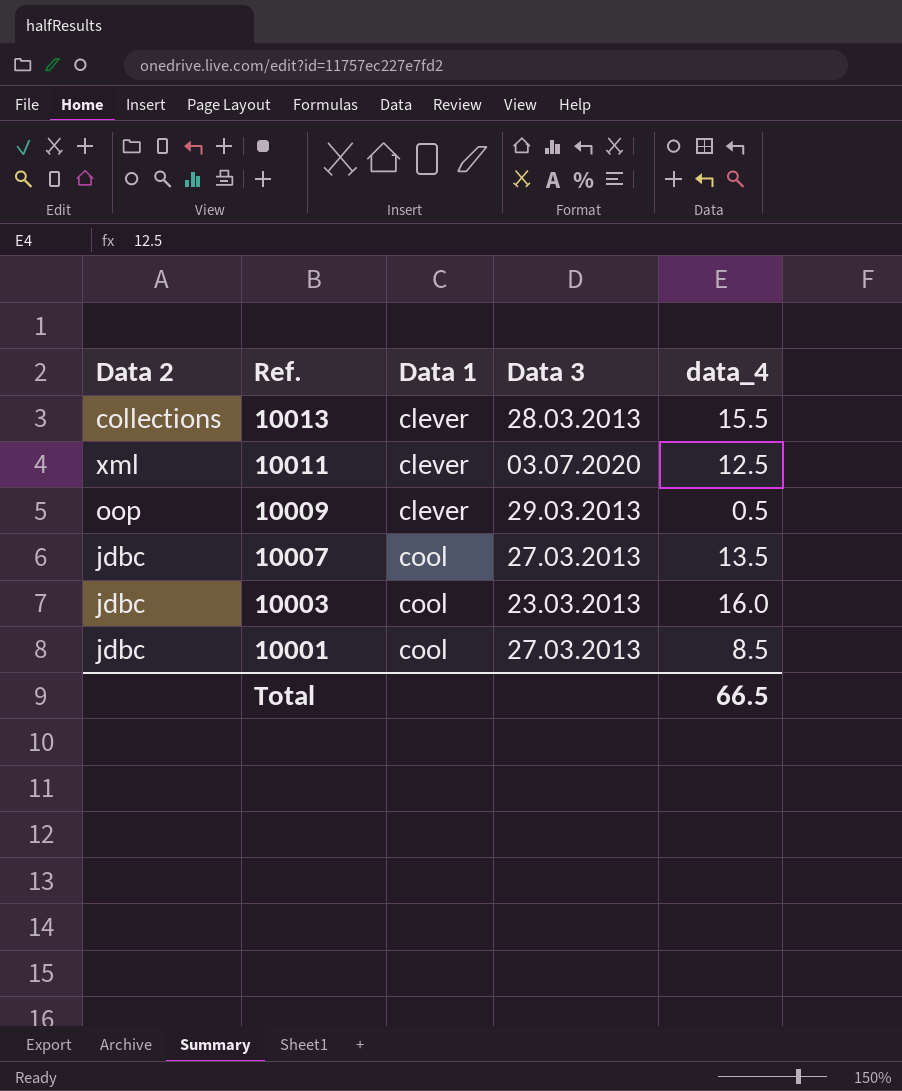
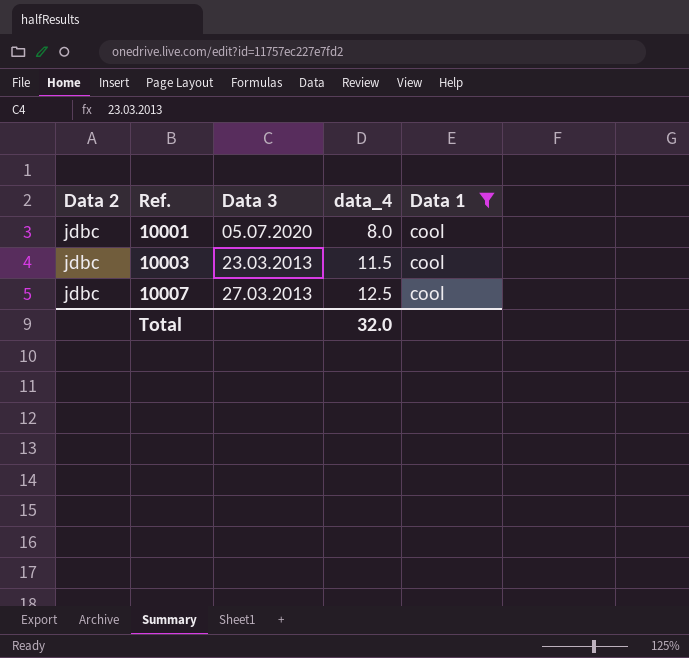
filter: none -> Data 1 = cool
row order: Ref. descending -> Ref. ascending
column Data 1 | position: 3 -> 5
10001 | Data 3: 27.03.2013 -> 05.07.2020
10001 | data_4: 8.5 -> 8.0
10003 | data_4: 16.0 -> 11.5
10007 | data_4: 13.5 -> 12.5
Total | data_4: 66.5 -> 32.0

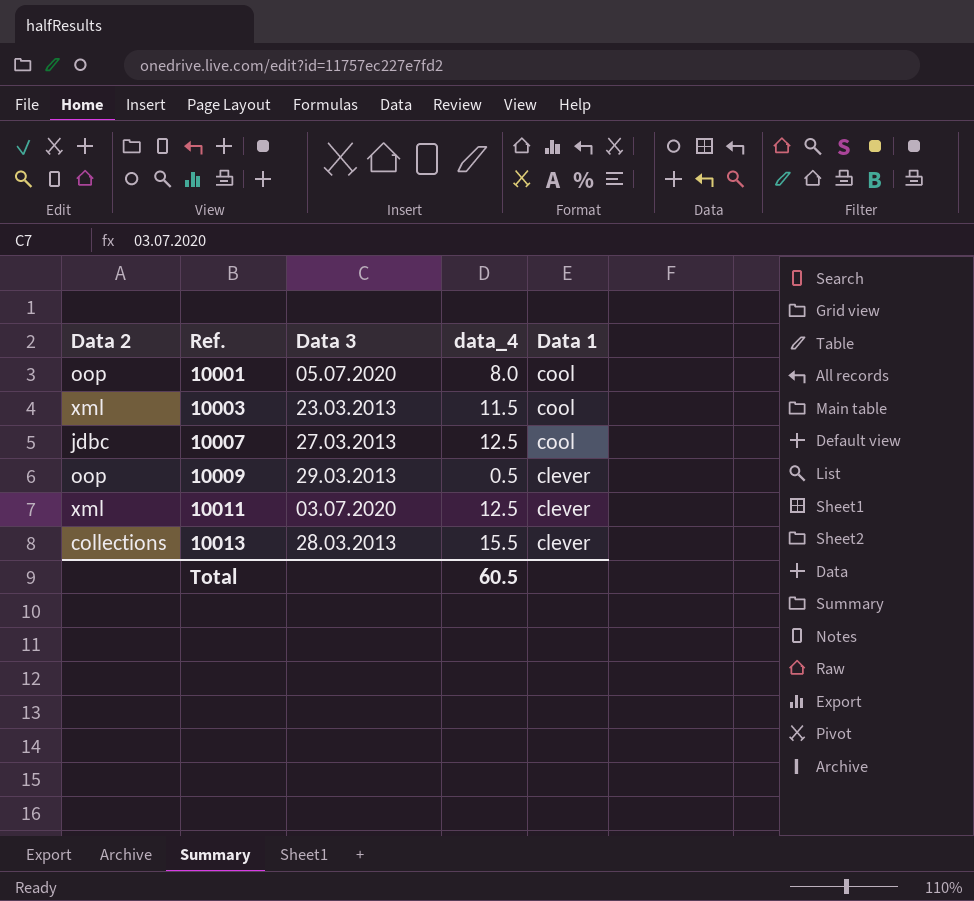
filter: Data 1 = cool -> none
10001 | Data 2: jdbc -> oop
10003 | Data 2: jdbc -> xml
Total | data_4: 32.0 -> 60.5

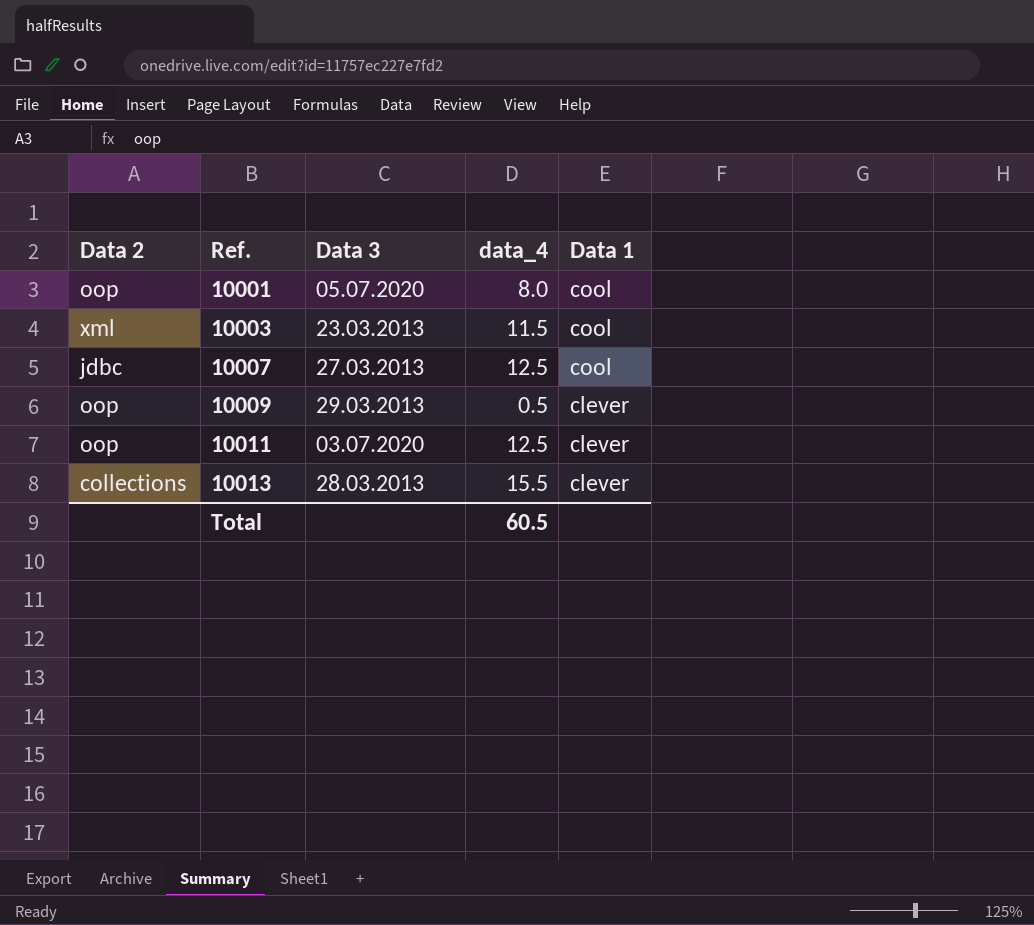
10011 | Data 2: xml -> oop

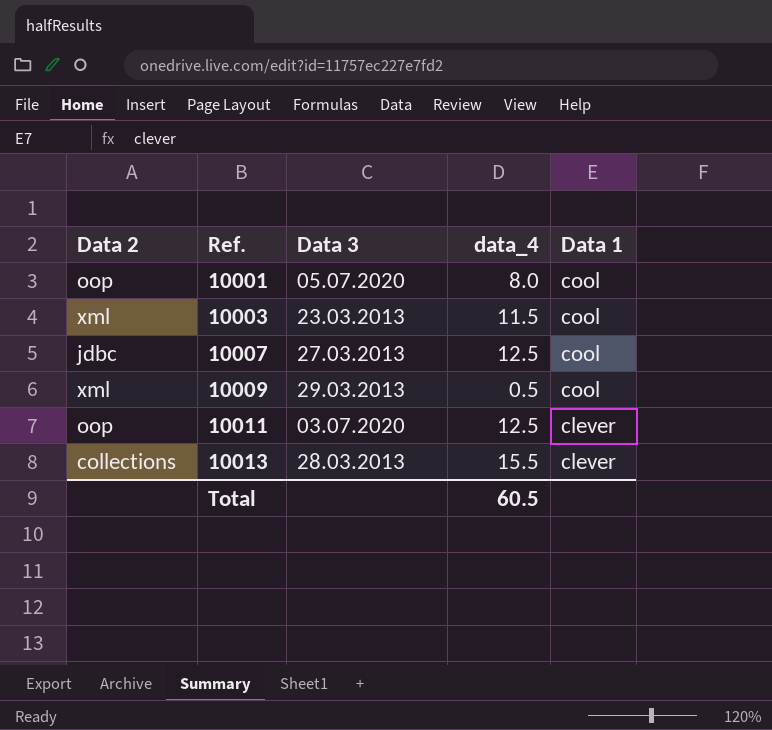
10009 | Data 2: oop -> xml
10009 | Data 1: clever -> cool

